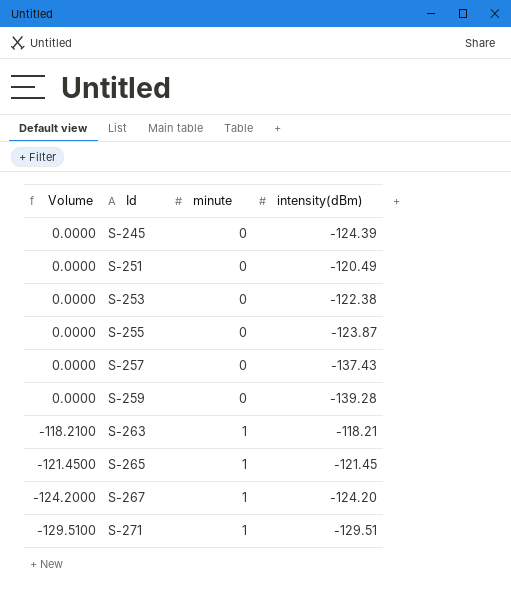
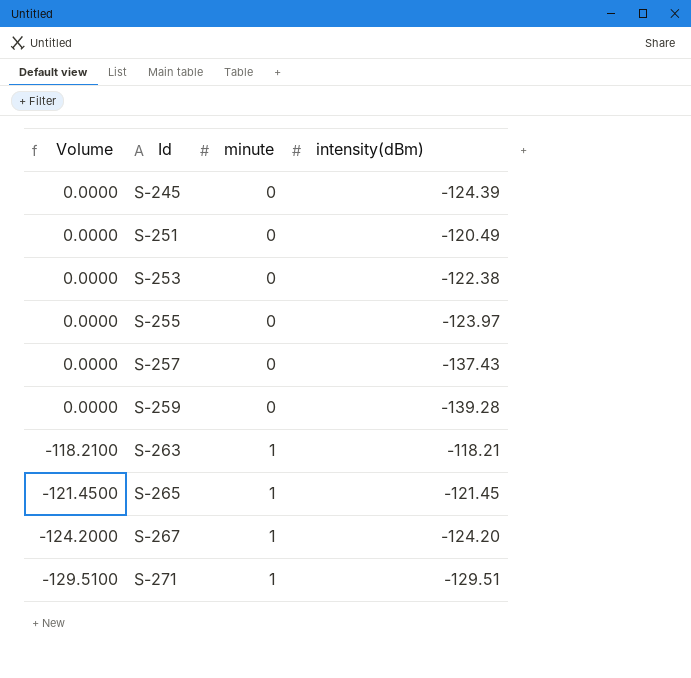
S-255 | intensity(dBm): -123.87 -> -123.97

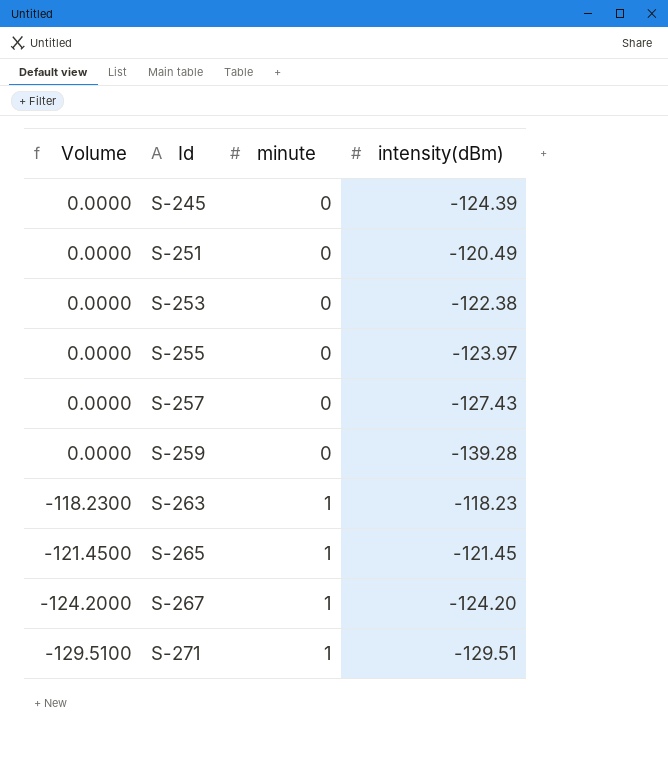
S-257 | intensity(dBm): -137.43 -> -127.43
S-263 | Volume: -118.2100 -> -118.2300
S-263 | intensity(dBm): -118.21 -> -118.23

